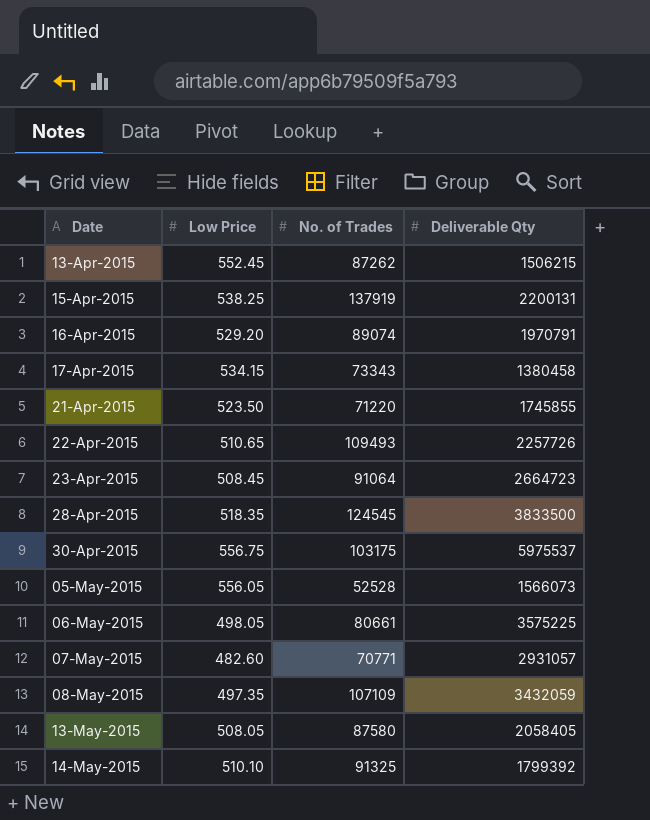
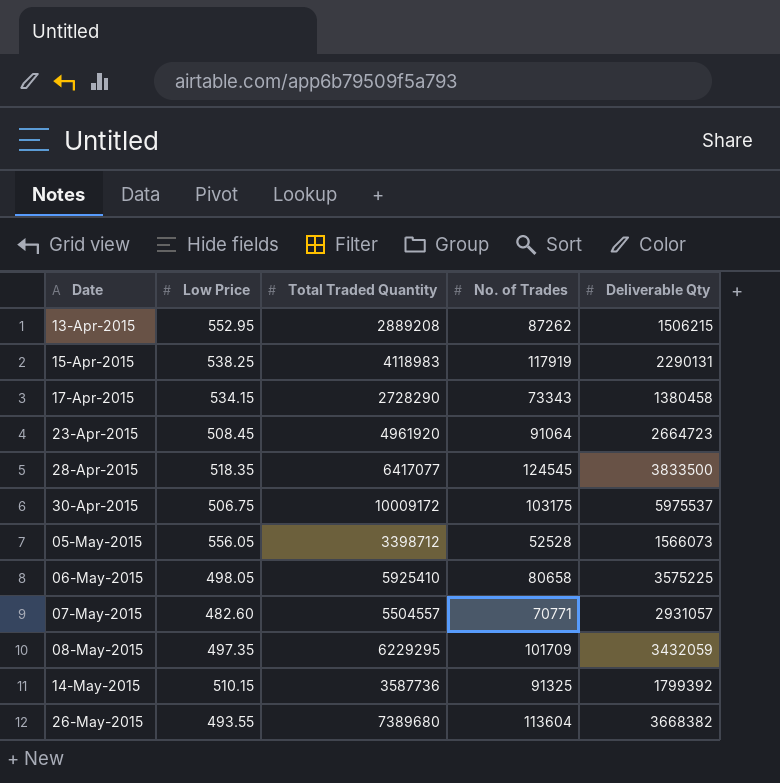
column Total Traded Quantity | position: none -> 3
row 16-Apr-2015: 529.20 | 89074 | 1970791 -> none
row 21-Apr-2015: 523.50 | 71220 | 1745855 -> none
row 22-Apr-2015: 510.65 | 109493 | 2257726 -> none
row 13-May-2015: 508.05 | 87580 | 2058405 -> none
13-Apr-2015 | Low Price: 552.45 -> 552.95
15-Apr-2015 | No. of Trades: 137919 -> 117919
15-Apr-2015 | Deliverable Qty: 2200131 -> 2290131
30-Apr-2015 | Low Price: 556.75 -> 506.75
06-May-2015 | No. of Trades: 80661 -> 80658
08-May-2015 | No. of Trades: 107109 -> 101709
14-May-2015 | Low Price: 510.10 -> 510.15
row 26-May-2015: none -> 493.55 | 7389680 | 113604 | 3668382

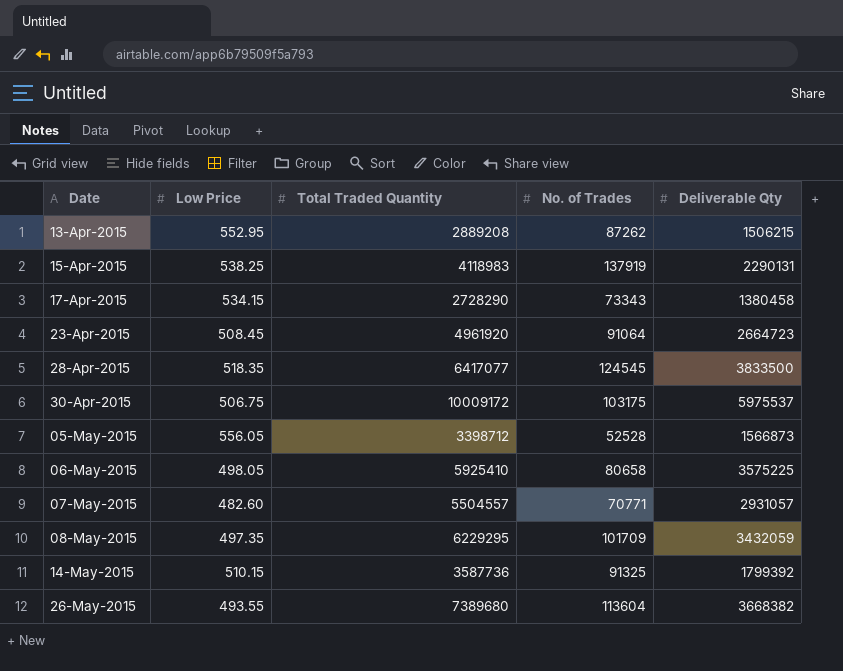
15-Apr-2015 | No. of Trades: 117919 -> 137919
05-May-2015 | Deliverable Qty: 1566073 -> 1566873

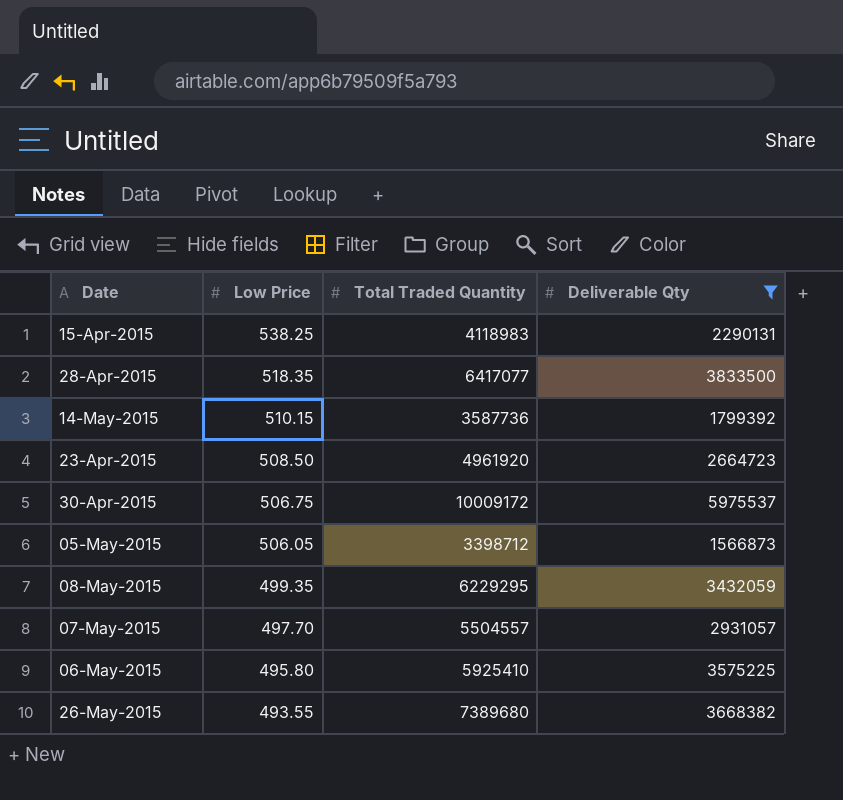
filter: none -> Deliverable Qty >= 1566873
row order: Date ascending -> Low Price descending
column No. of Trades | position: 4 -> none
23-Apr-2015 | Low Price: 508.45 -> 508.50
05-May-2015 | Low Price: 556.05 -> 506.05
08-May-2015 | Low Price: 497.35 -> 499.35
07-May-2015 | Low Price: 482.60 -> 497.70
06-May-2015 | Low Price: 498.05 -> 495.80

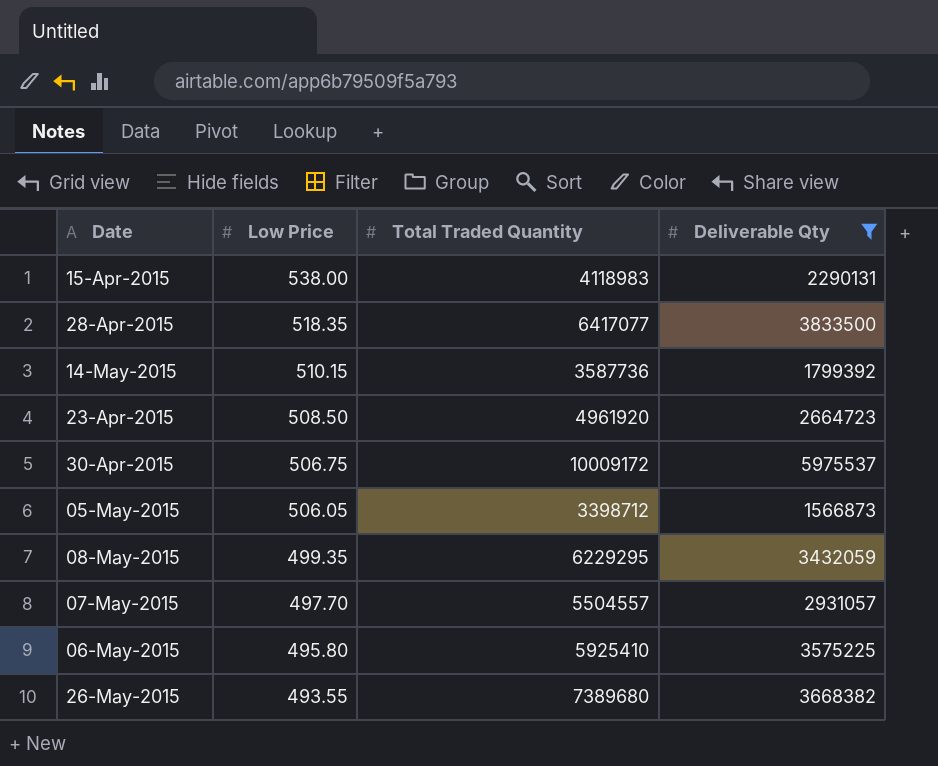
15-Apr-2015 | Low Price: 538.25 -> 538.00

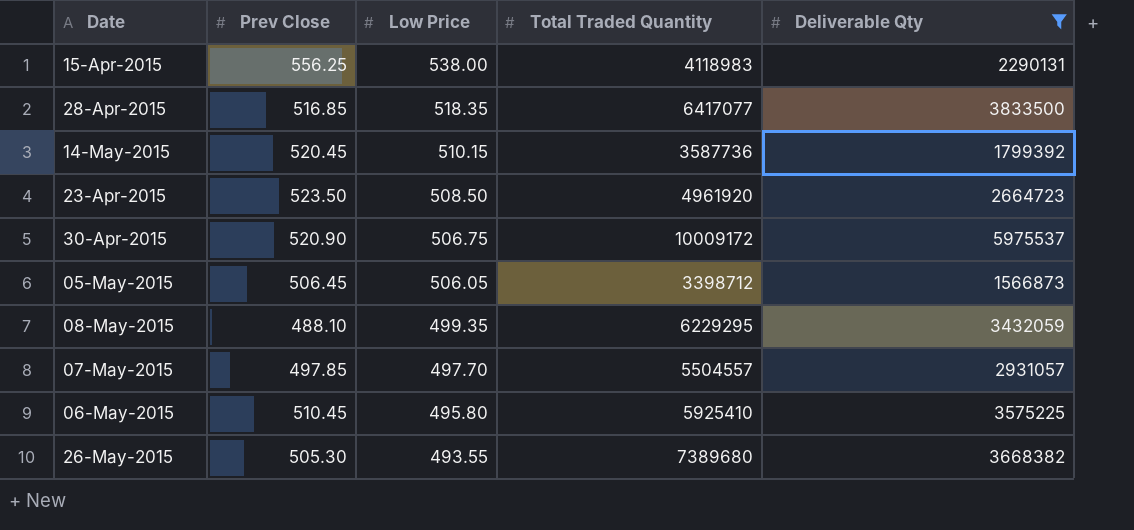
column Prev Close | position: none -> 2

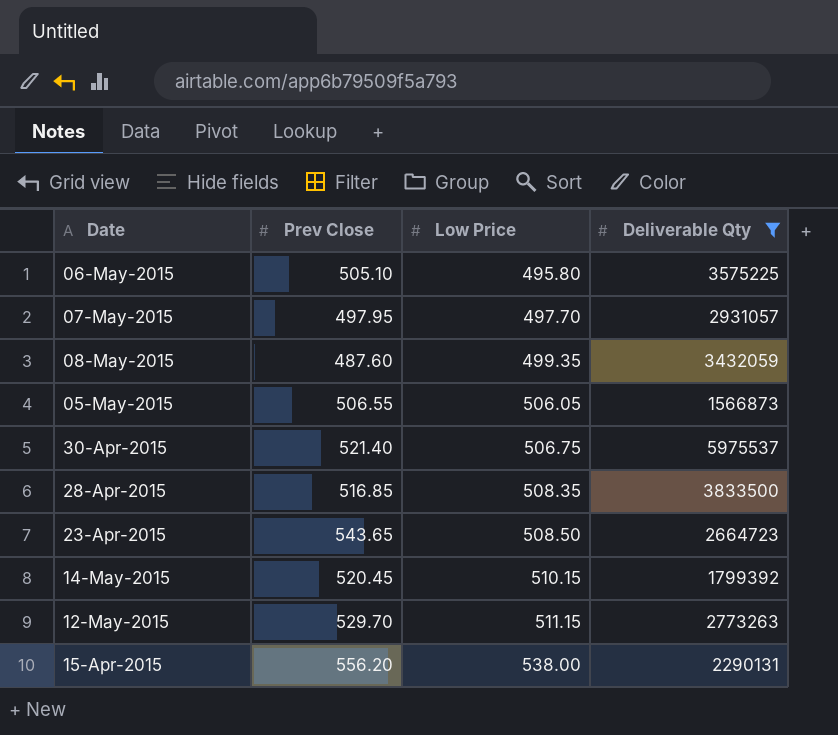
row order: Low Price descending -> Low Price ascending
column Total Traded Quantity | position: 4 -> none
row 26-May-2015: 505.30 | 493.55 | 7389680 | 3668382 -> none
06-May-2015 | Prev Close: 510.45 -> 505.10
07-May-2015 | Prev Close: 497.85 -> 497.95
08-May-2015 | Prev Close: 488.10 -> 487.60
05-May-2015 | Prev Close: 506.45 -> 506.55
30-Apr-2015 | Prev Close: 520.90 -> 521.40
28-Apr-2015 | Low Price: 518.35 -> 508.35
23-Apr-2015 | Prev Close: 523.50 -> 543.65
row 12-May-2015: none -> 529.70 | 511.15 | 2773263
15-Apr-2015 | Prev Close: 556.25 -> 556.20

